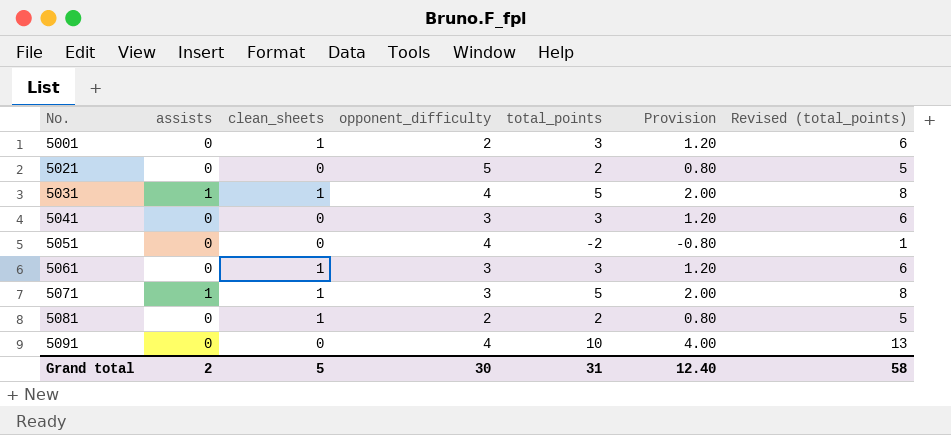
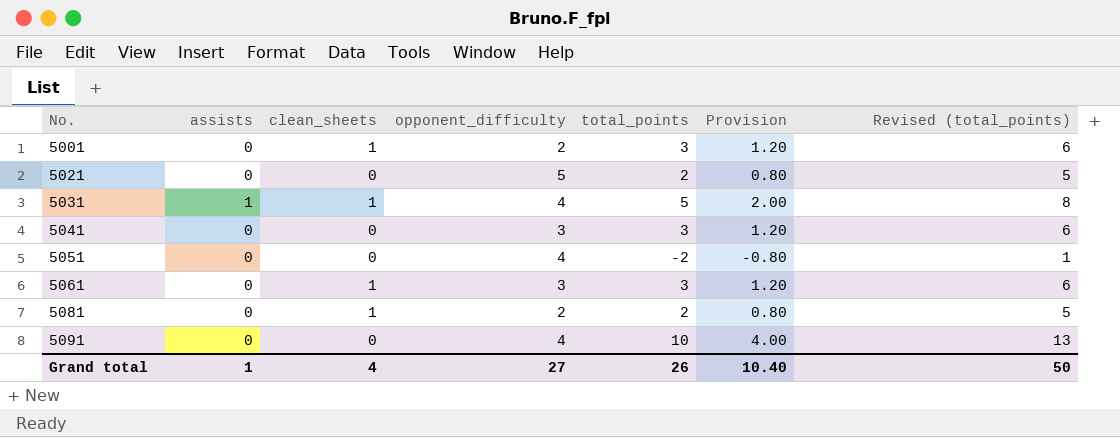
row 5071: 1 | 1 | 3 | 5 | 2.00 | 8 -> none
Grand total | assists: 2 -> 1
Grand total | clean_sheets: 5 -> 4
Grand total | opponent_difficulty: 30 -> 27
Grand total | total_points: 31 -> 26
Grand total | Provision: 12.40 -> 10.40
Grand total | Revised (total_points): 58 -> 50

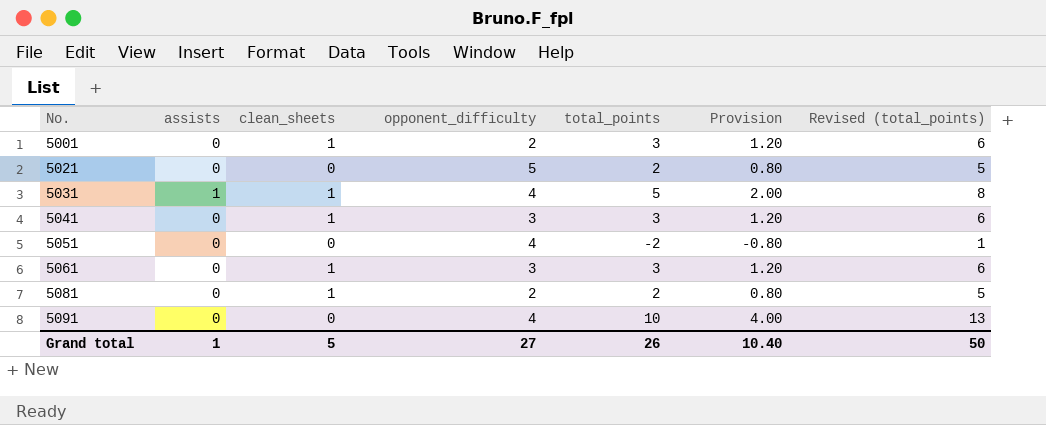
5041 | clean_sheets: 0 -> 1
Grand total | clean_sheets: 4 -> 5

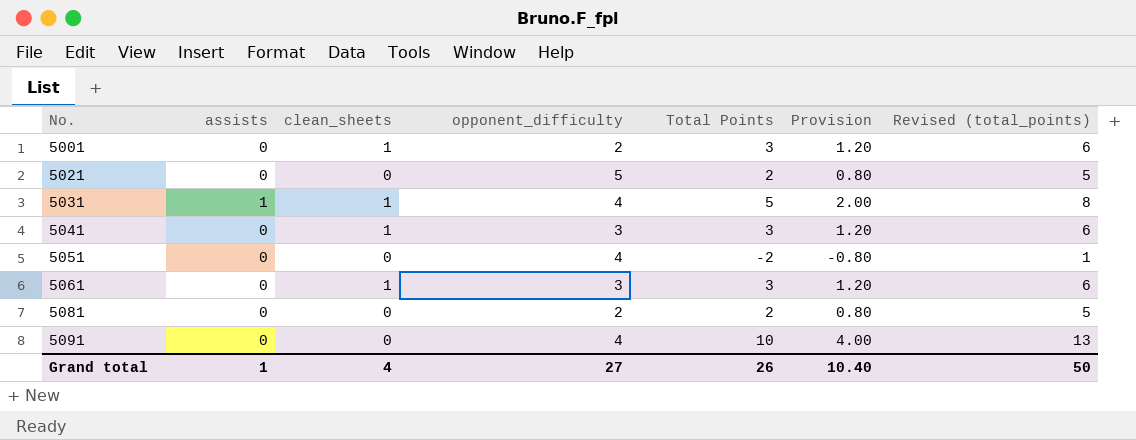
column name: total_points -> Total Points
5081 | clean_sheets: 1 -> 0
Grand total | clean_sheets: 5 -> 4

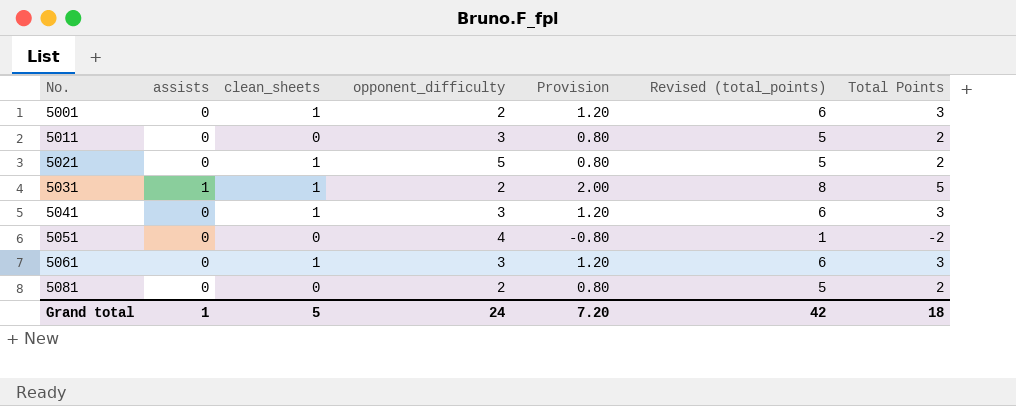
column Total Points | position: 5 -> 7
row 5091: 0 | 0 | 4 | 10 | 4.00 | 13 -> none
row 5011: none -> 0 | 0 | 3 | 0.80 | 5 | 2
5021 | clean_sheets: 0 -> 1
5031 | opponent_difficulty: 4 -> 2
Grand total | clean_sheets: 4 -> 5
Grand total | opponent_difficulty: 27 -> 24
Grand total | Provision: 10.40 -> 7.20
Grand total | Revised (total_points): 50 -> 42
Grand total | Total Points: 26 -> 18

